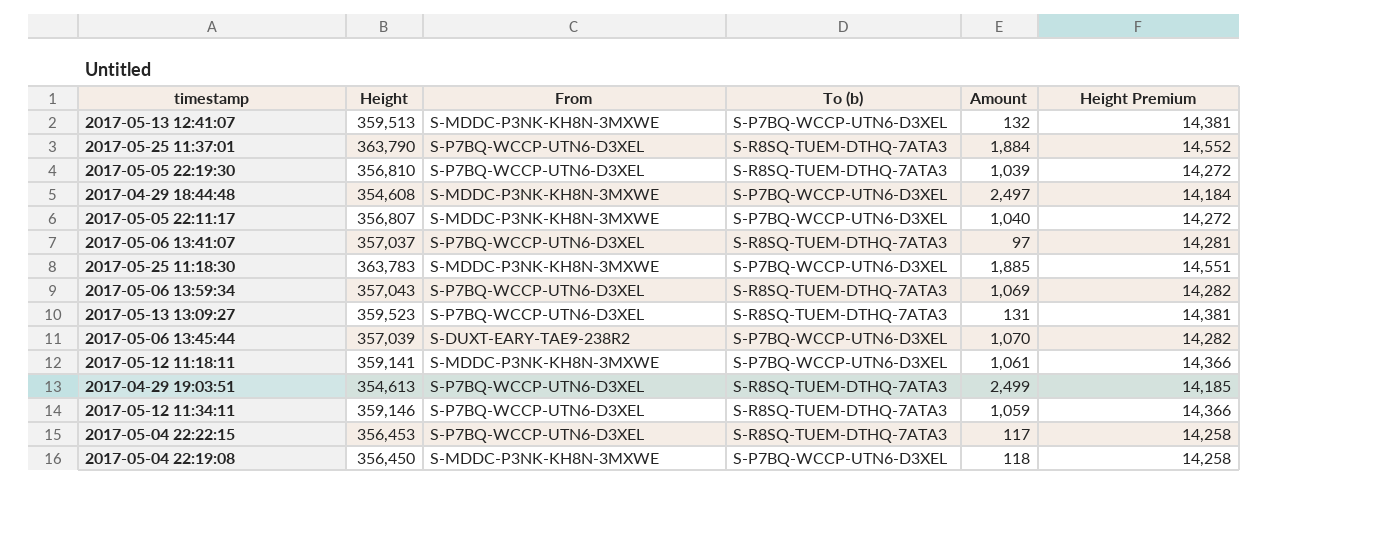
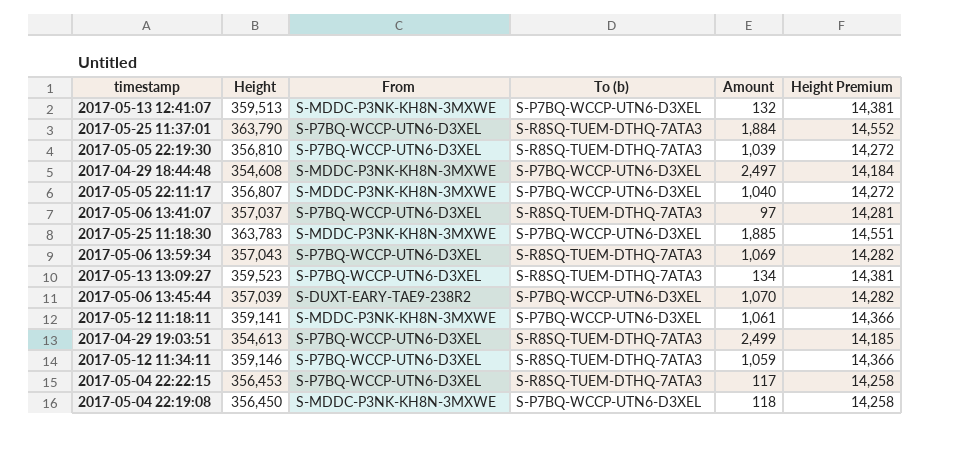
2017-05-13 13:09:27 | Amount: 131 -> 134

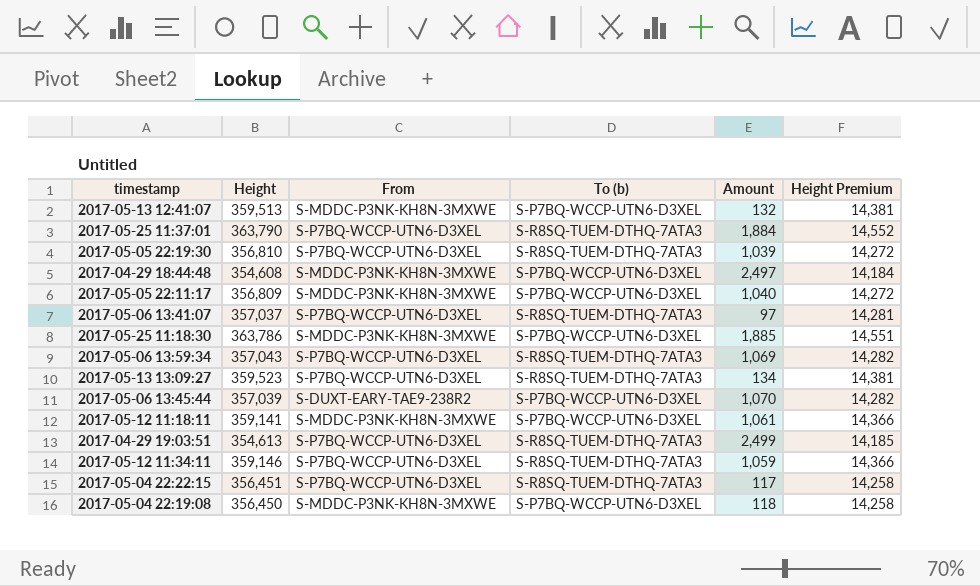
2017-05-05 22:11:17 | Height: 356,807 -> 356,809
2017-05-25 11:18:30 | Height: 363,783 -> 363,786
2017-05-04 22:22:15 | Height: 356,453 -> 356,451

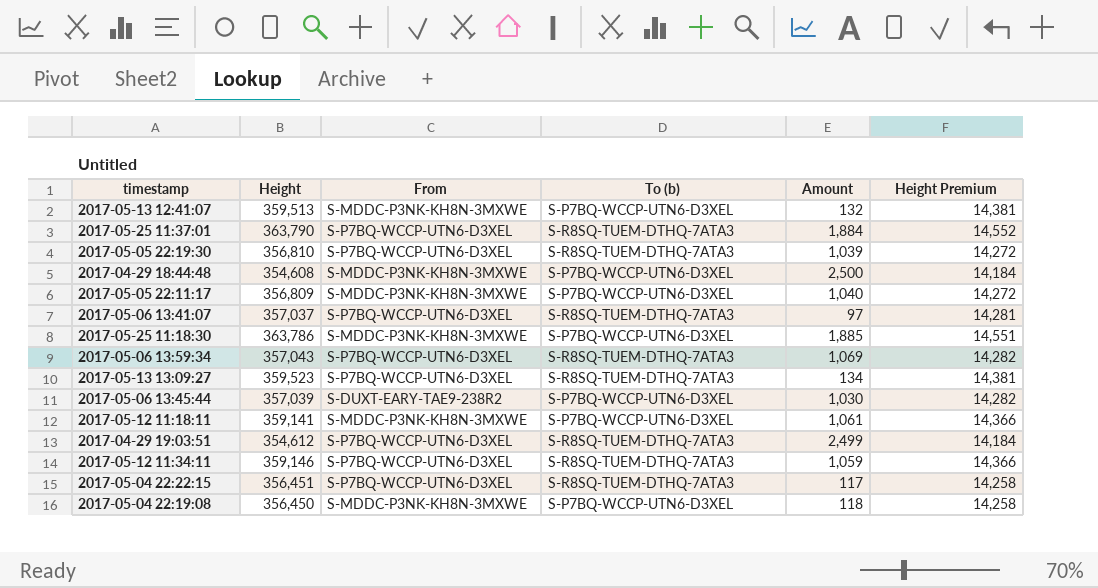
2017-04-29 18:44:48 | Amount: 2,497 -> 2,500
2017-05-06 13:45:44 | Amount: 1,070 -> 1,030
2017-04-29 19:03:51 | Height: 354,613 -> 354,612
2017-04-29 19:03:51 | Height Premium: 14,185 -> 14,184

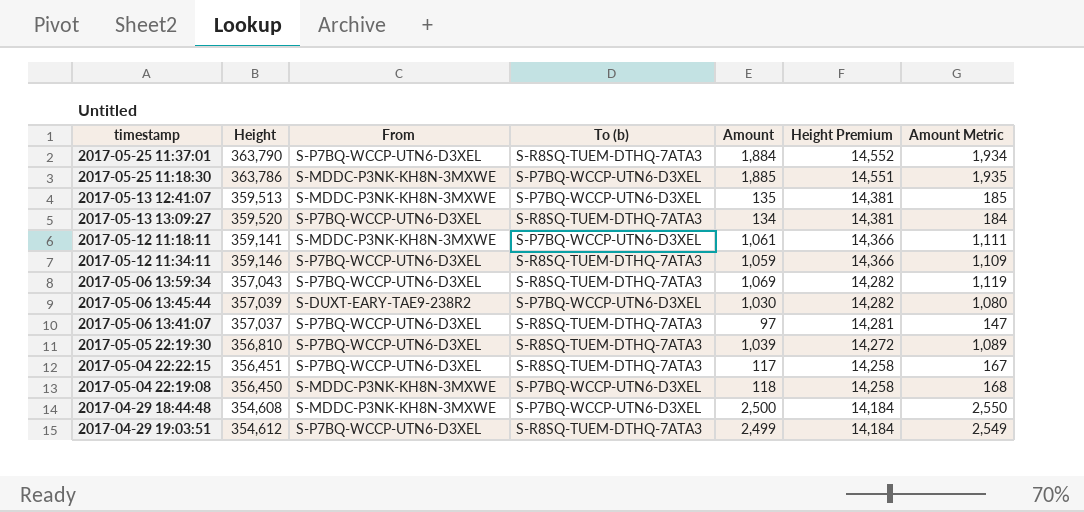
row order: none -> Height Premium descending
column Amount Metric | formula: none -> [Amount] + 50
row 2017-05-05 22:11:17: 356,809 | S-MDDC-P3NK-KH8N-3MXWE | S-P7BQ-WCCP-UTN6-D3XEL | 1,040 | 14,272 -> none
2017-05-13 12:41:07 | Amount: 132 -> 135
2017-05-13 13:09:27 | Height: 359,523 -> 359,520

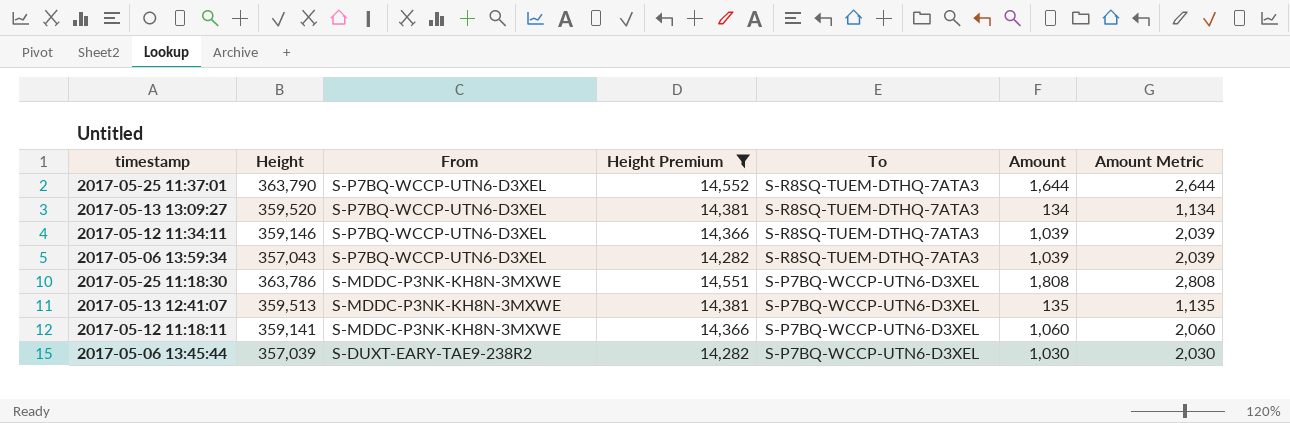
filter: none -> Height Premium >= 14,282
row order: Height Premium descending -> From descending
column Height Premium | position: 6 -> 4
column name: To (b) -> To
column Amount Metric | formula: [Amount] + 50 -> [Amount] + 1000
2017-05-25 11:37:01 | Amount: 1,884 -> 1,644
2017-05-12 11:34:11 | Amount: 1,059 -> 1,039
2017-05-06 13:59:34 | Amount: 1,069 -> 1,039
2017-05-25 11:18:30 | Amount: 1,885 -> 1,808
2017-05-12 11:18:11 | Amount: 1,061 -> 1,060

